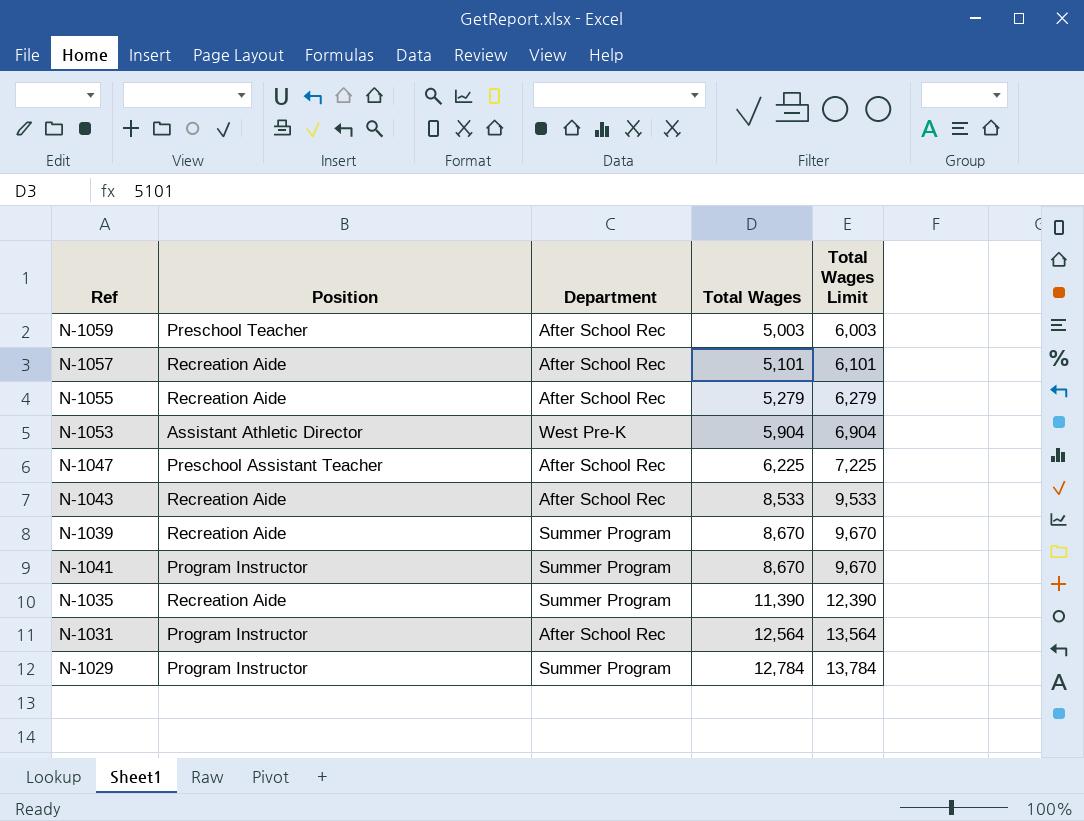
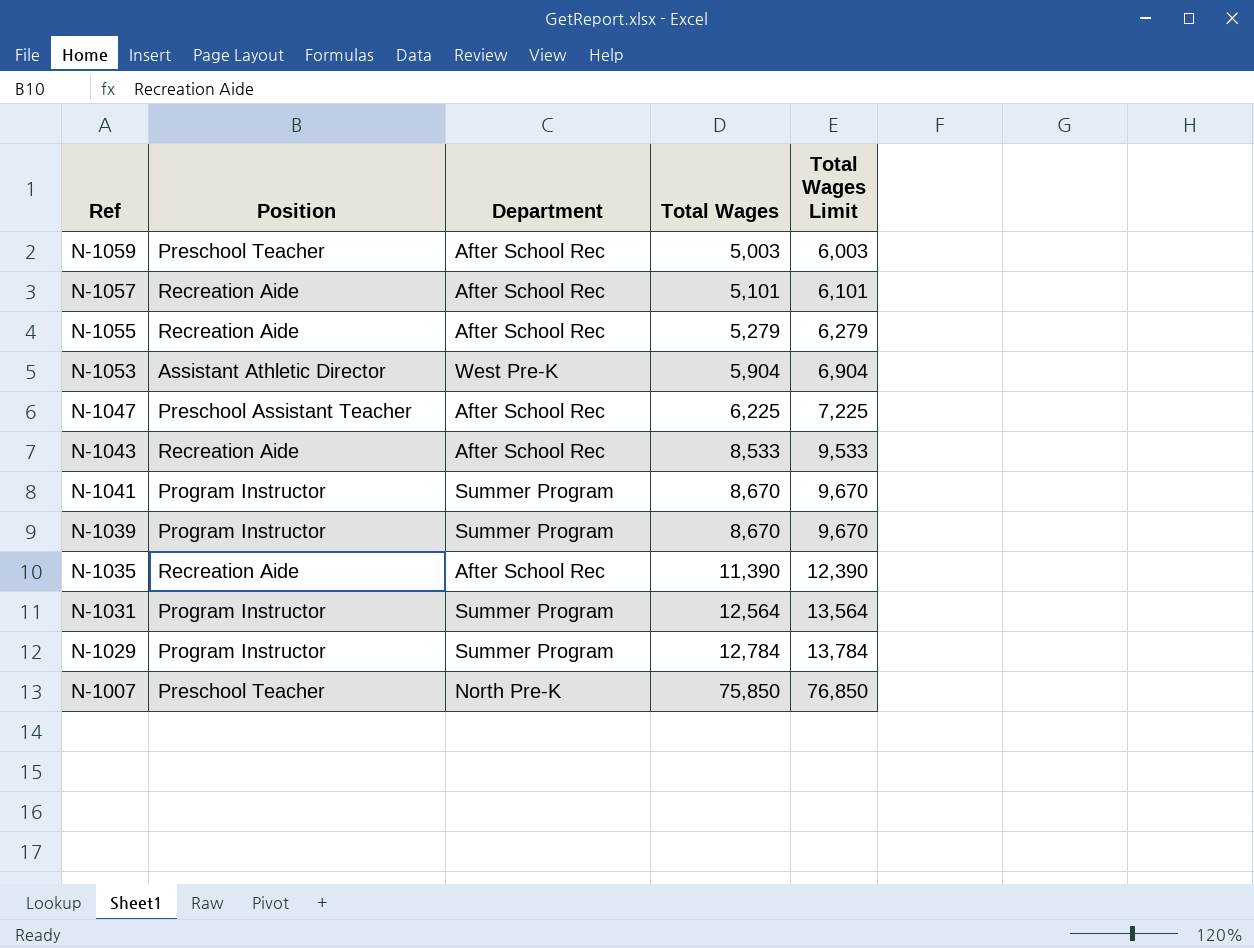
row order: Total Wages ascending -> Ref descending
N-1039 | Position: Recreation Aide -> Program Instructor
N-1035 | Department: Summer Program -> After School Rec
N-1031 | Department: After School Rec -> Summer Program
row N-1007: none -> Preschool Teacher | North Pre-K | 75,850 | 76,850

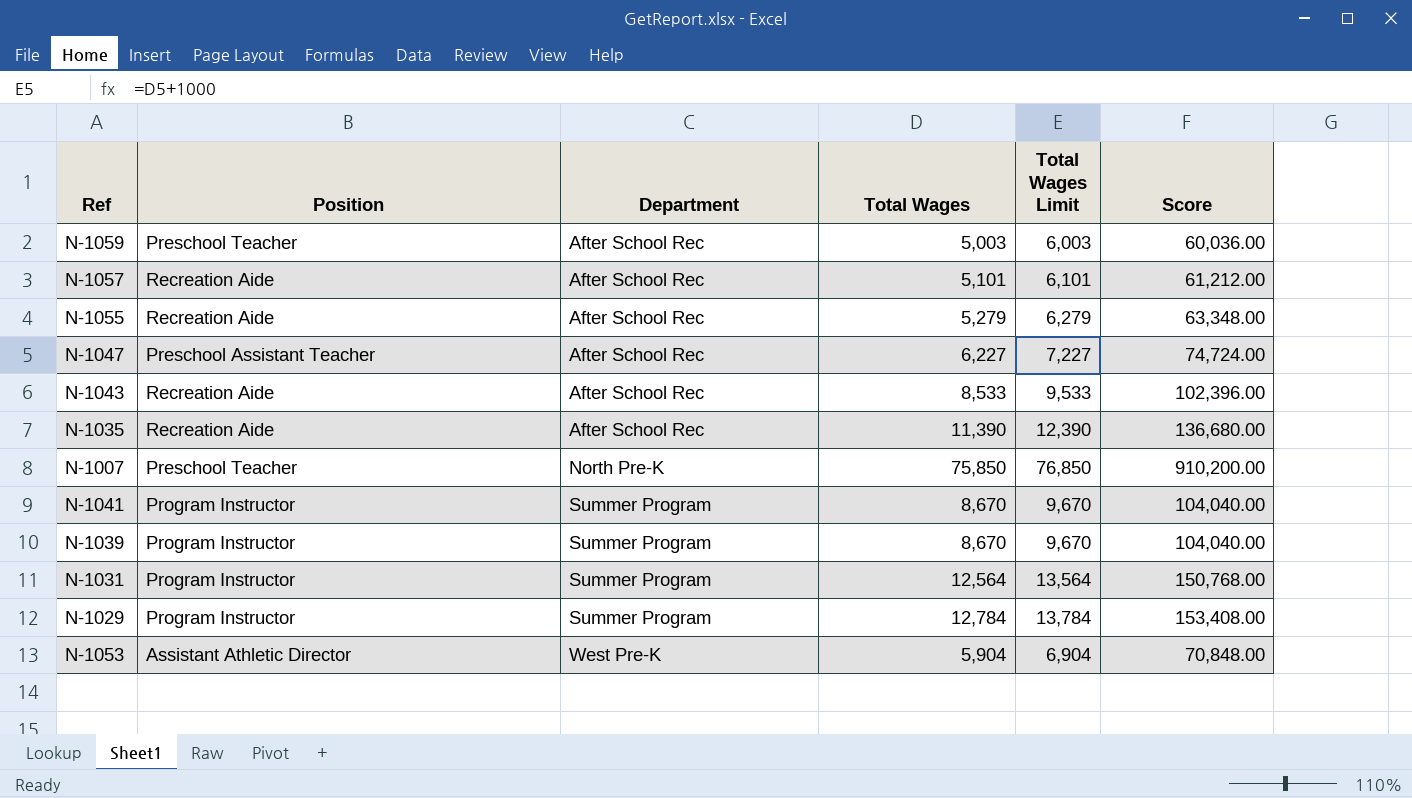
row order: Ref descending -> Department ascending
column Score | formula: none -> [Total Wages] * 12
N-1047 | Total Wages: 6,225 -> 6,227
N-1047 | Total Wages Limit: 7,225 -> 7,227

